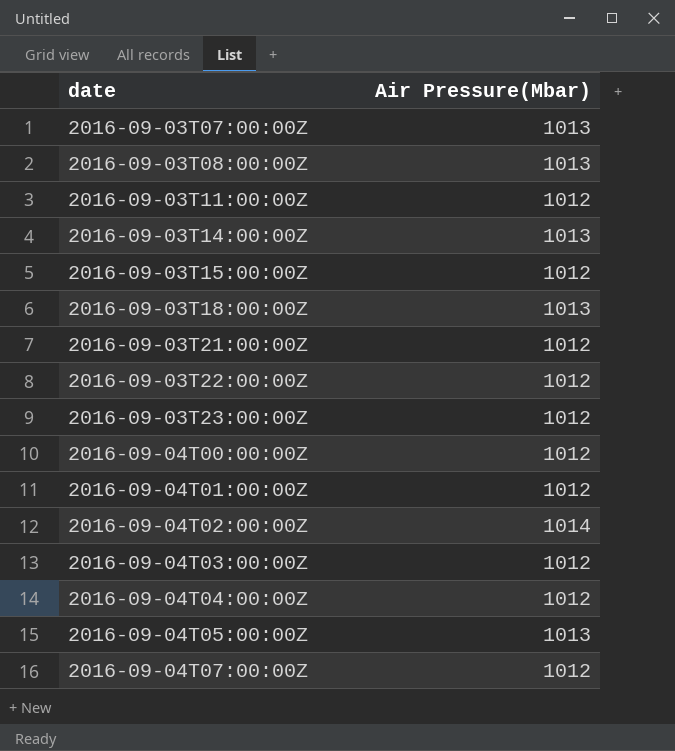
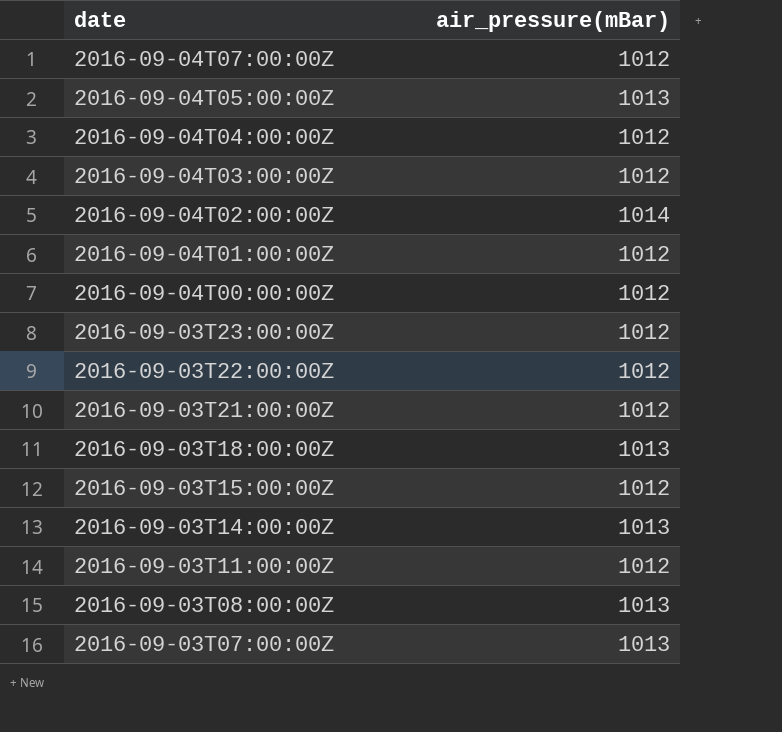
row order: date ascending -> date descending
column name: Air Pressure(Mbar) -> air_pressure(mBar)

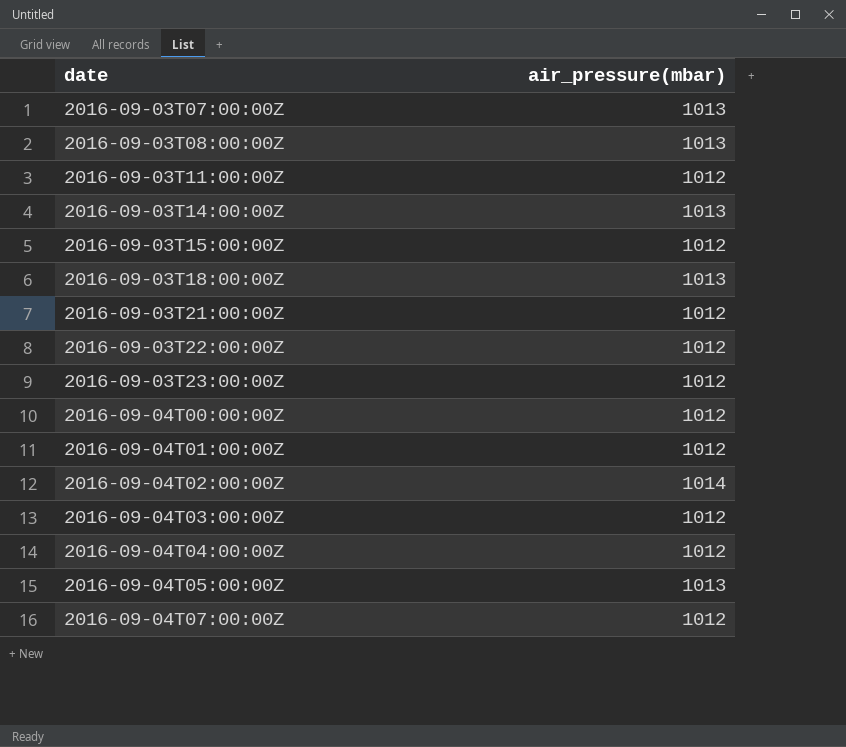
row order: date descending -> date ascending
column name: air_pressure(mBar) -> air_pressure(mbar)

